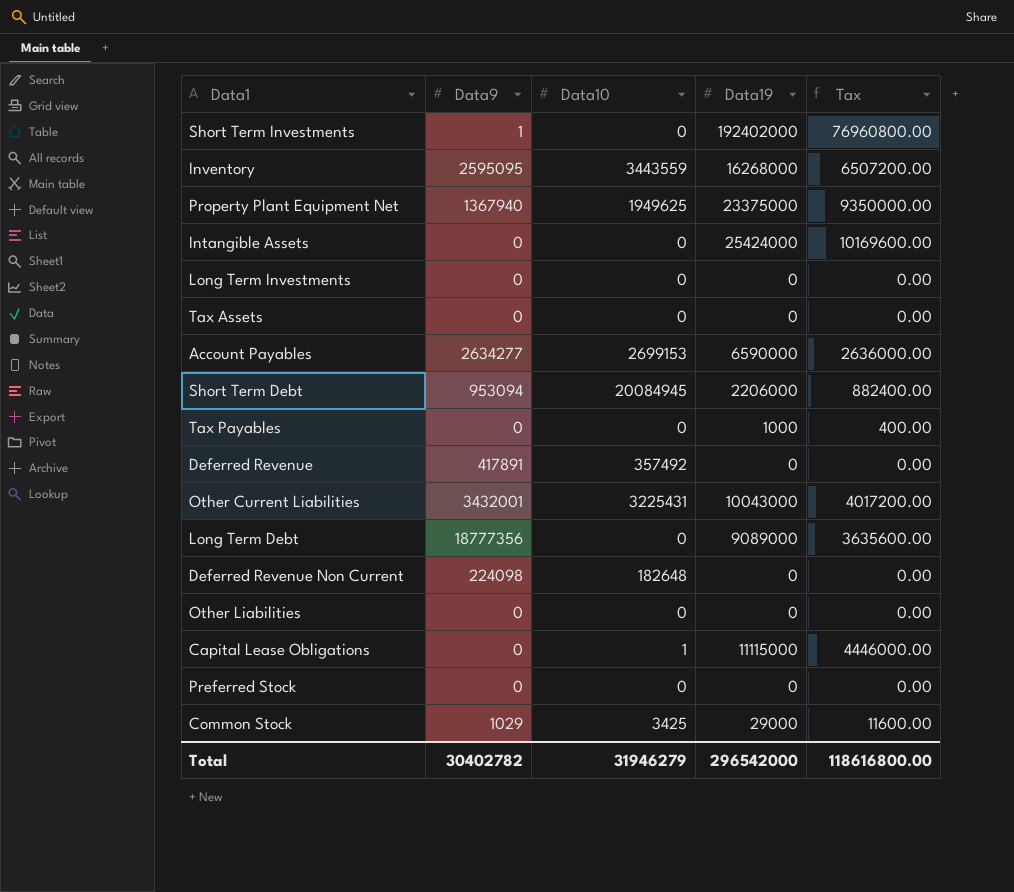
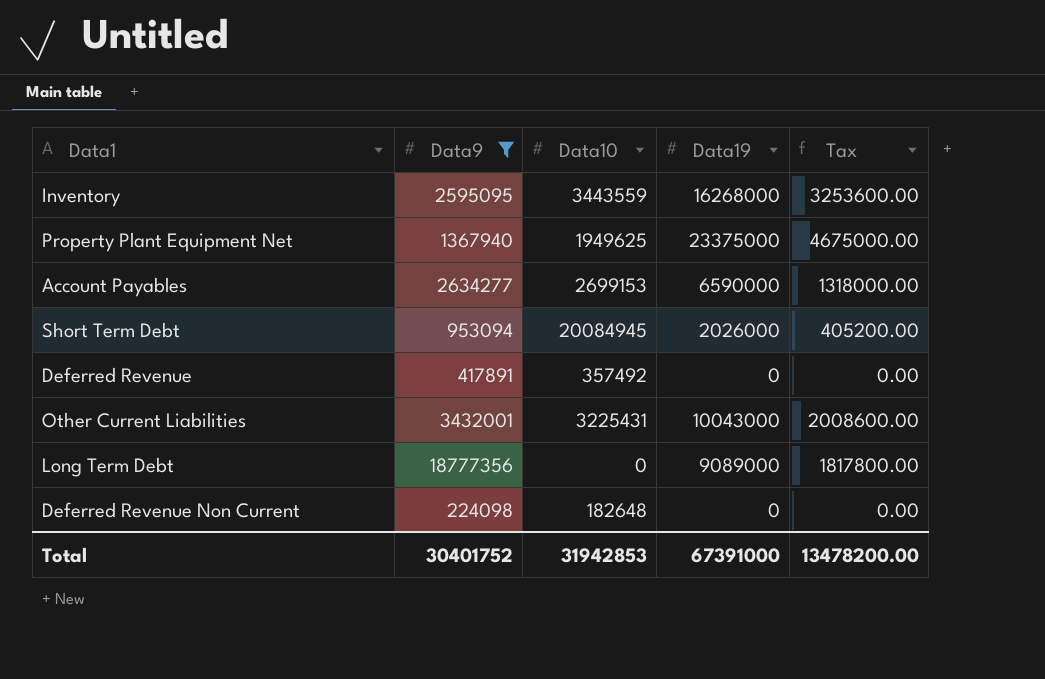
filter: none -> Data9 >= 224098
column Tax | formula: [Data19] * 0.4 -> [Data19] * 0.2
Short Term Debt | Data19: 2206000 -> 2026000
Total | Data9: 30402782 -> 30401752
Total | Data10: 31946279 -> 31942853
Total | Data19: 296542000 -> 67391000
Total | Tax: 118616800.00 -> 13478200.00

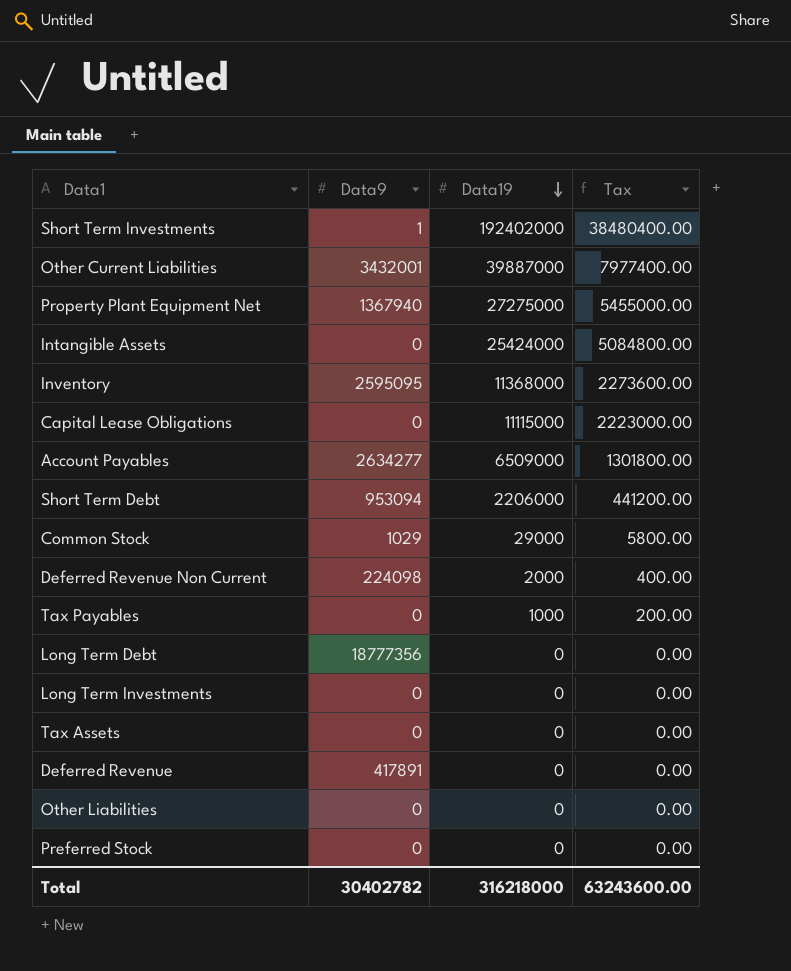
filter: Data9 >= 224098 -> none
row order: none -> Data19 descending
column Data10 | position: 3 -> none
Other Current Liabilities | Data19: 10043000 -> 39887000
Other Current Liabilities | Tax: 2008600.00 -> 7977400.00
Property Plant Equipment Net | Data19: 23375000 -> 27275000
Property Plant Equipment Net | Tax: 4675000.00 -> 5455000.00
Inventory | Data19: 16268000 -> 11368000
Inventory | Tax: 3253600.00 -> 2273600.00
Account Payables | Data19: 6590000 -> 6509000
Account Payables | Tax: 1318000.00 -> 1301800.00
Short Term Debt | Data19: 2026000 -> 2206000
Short Term Debt | Tax: 405200.00 -> 441200.00
Deferred Revenue Non Current | Data19: 0 -> 2000
Deferred Revenue Non Current | Tax: 0.00 -> 400.00
Long Term Debt | Data19: 9089000 -> 0
Long Term Debt | Tax: 1817800.00 -> 0.00
Total | Data9: 30401752 -> 30402782
Total | Data19: 67391000 -> 316218000
Total | Tax: 13478200.00 -> 63243600.00

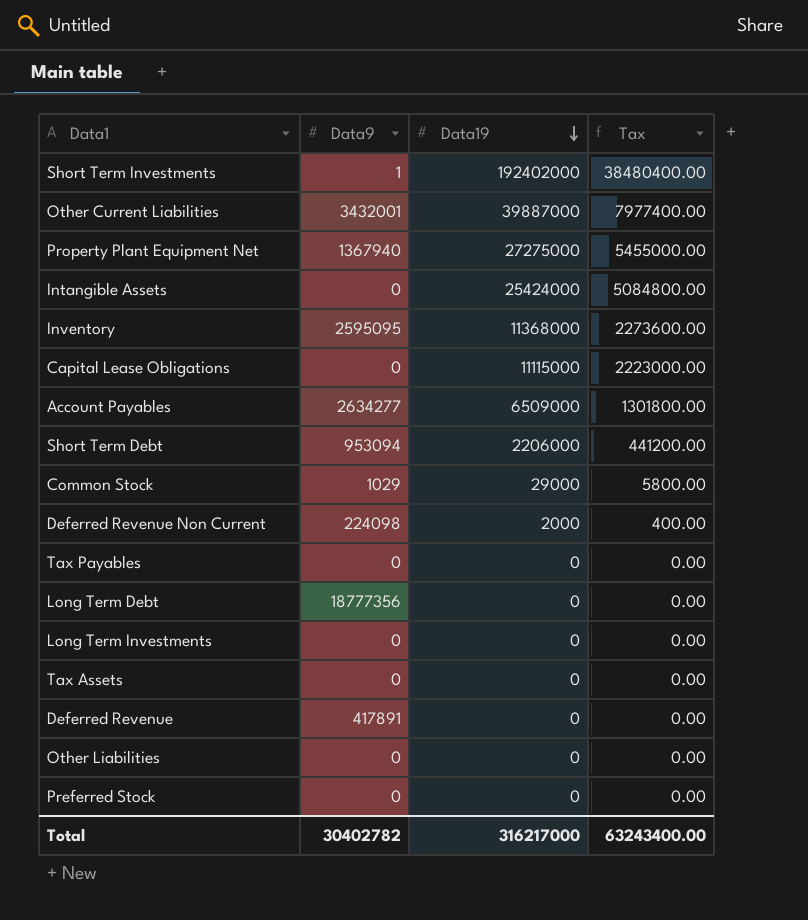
Tax Payables | Data19: 1000 -> 0
Tax Payables | Tax: 200.00 -> 0.00
Total | Data19: 316218000 -> 316217000
Total | Tax: 63243600.00 -> 63243400.00

